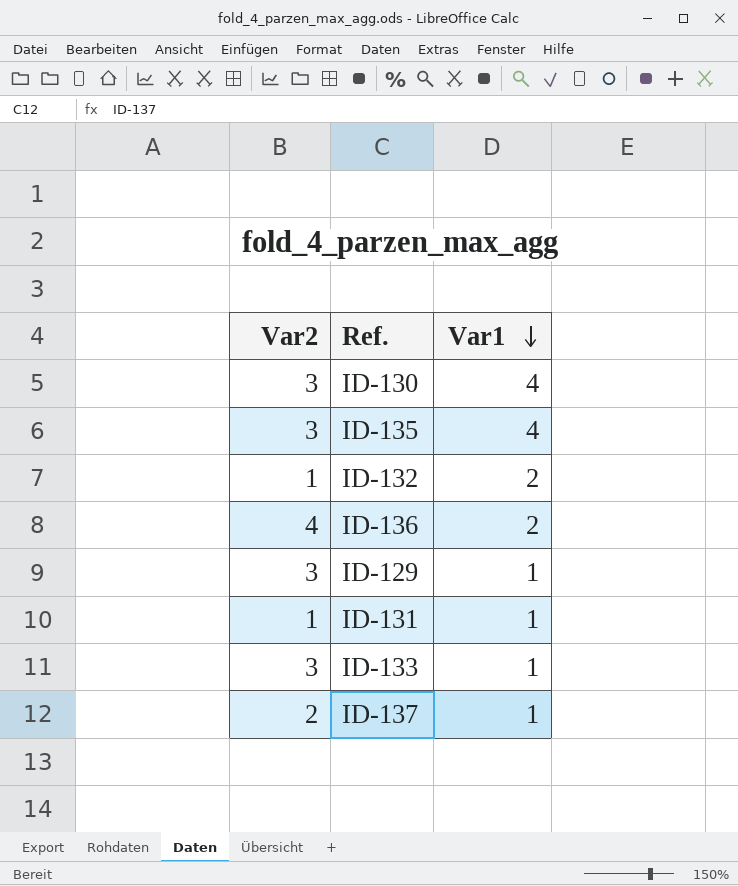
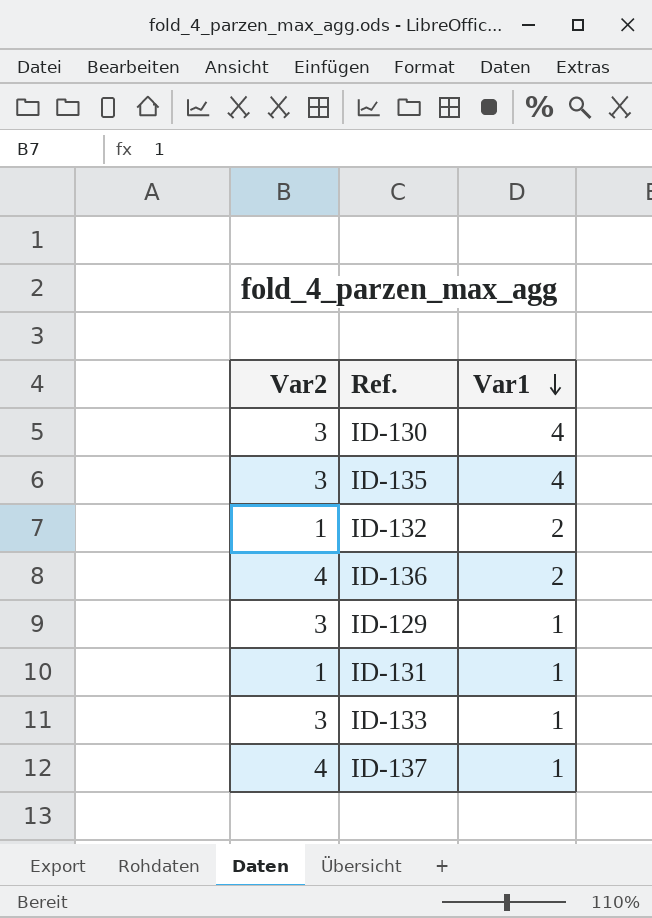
ID-137 | Var2: 2 -> 4

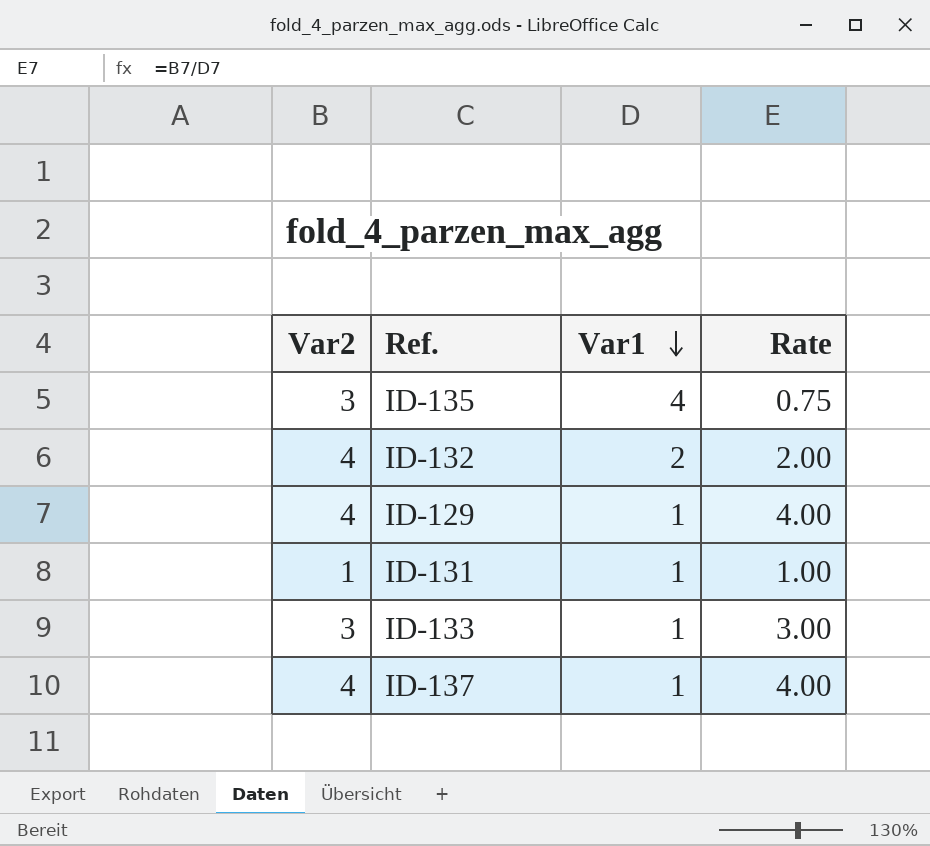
column Rate | formula: none -> [Var2] / [Var1]
row ID-130: 3 | 4 -> none
row ID-136: 4 | 2 -> none
ID-132 | Var2: 1 -> 4
ID-129 | Var2: 3 -> 4

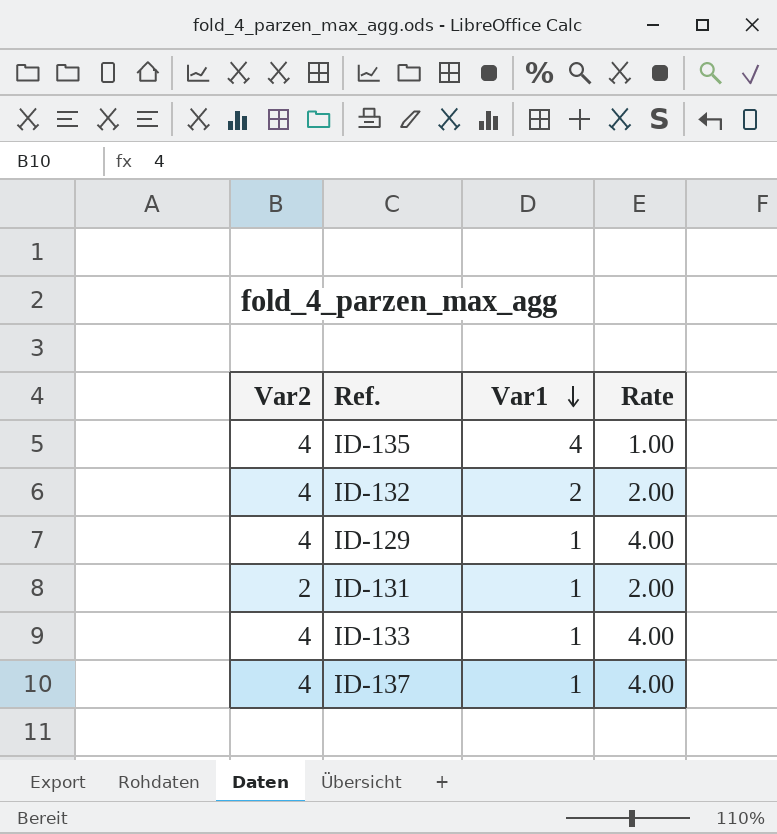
ID-135 | Var2: 3 -> 4
ID-135 | Rate: 0.75 -> 1.00
ID-131 | Var2: 1 -> 2
ID-131 | Rate: 1.00 -> 2.00
ID-133 | Var2: 3 -> 4
ID-133 | Rate: 3.00 -> 4.00

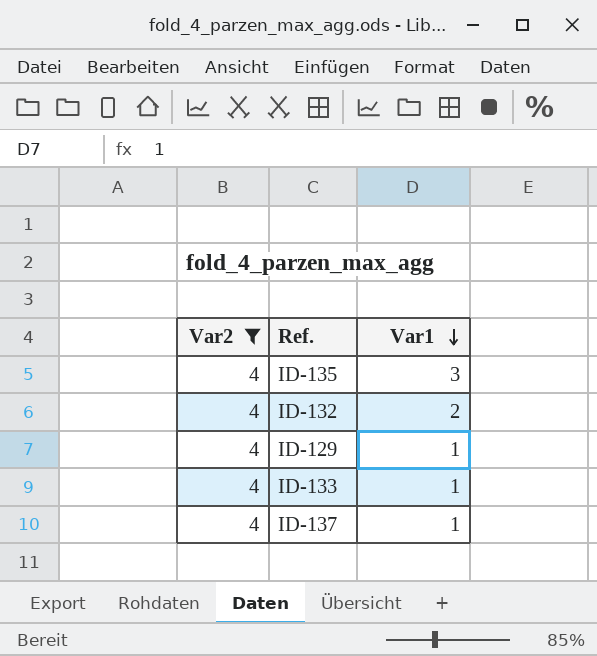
filter: none -> Var2 = 4
column Rate | formula: [Var2] / [Var1] -> none
ID-135 | Var1: 4 -> 3

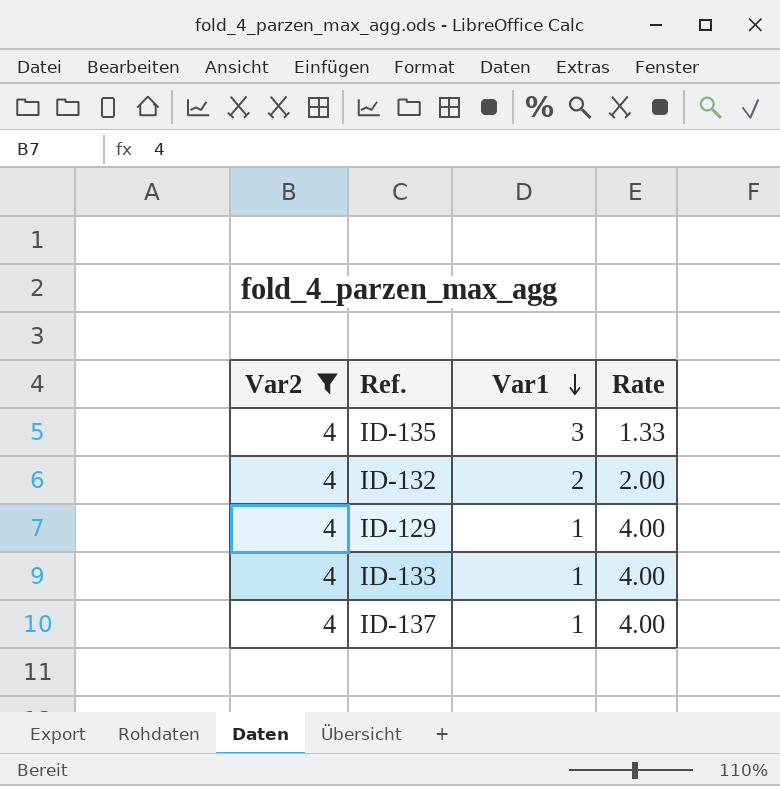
column Rate | formula: none -> [Var2] / [Var1]

